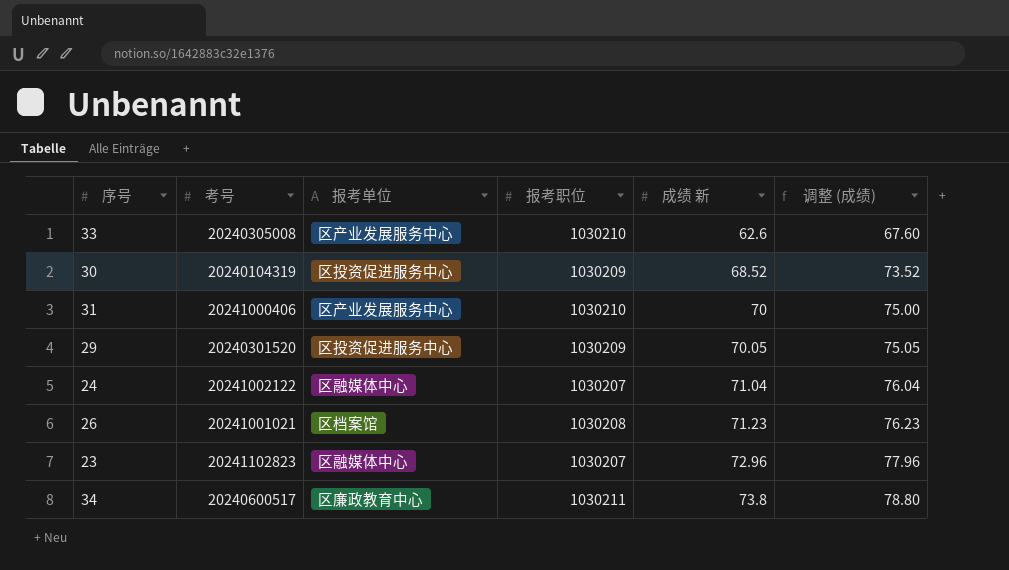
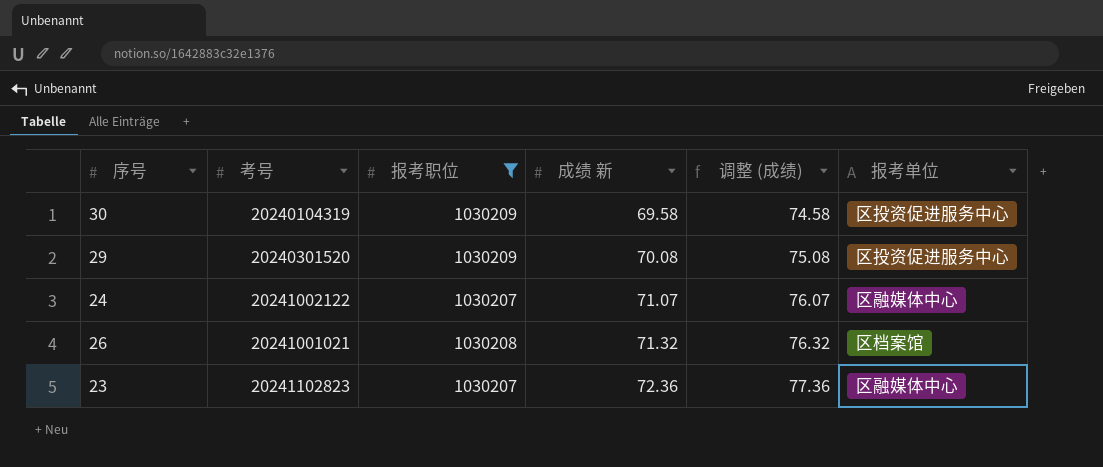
filter: none -> 报考职位 <= 1030209
column 报考单位 | position: 3 -> 6
30 | 成绩 新: 68.52 -> 69.58
30 | 调整 (成绩): 73.52 -> 74.58
29 | 成绩 新: 70.05 -> 70.08
29 | 调整 (成绩): 75.05 -> 75.08
24 | 成绩 新: 71.04 -> 71.07
24 | 调整 (成绩): 76.04 -> 76.07
26 | 成绩 新: 71.23 -> 71.32
26 | 调整 (成绩): 76.23 -> 76.32
23 | 成绩 新: 72.96 -> 72.36
23 | 调整 (成绩): 77.96 -> 77.36

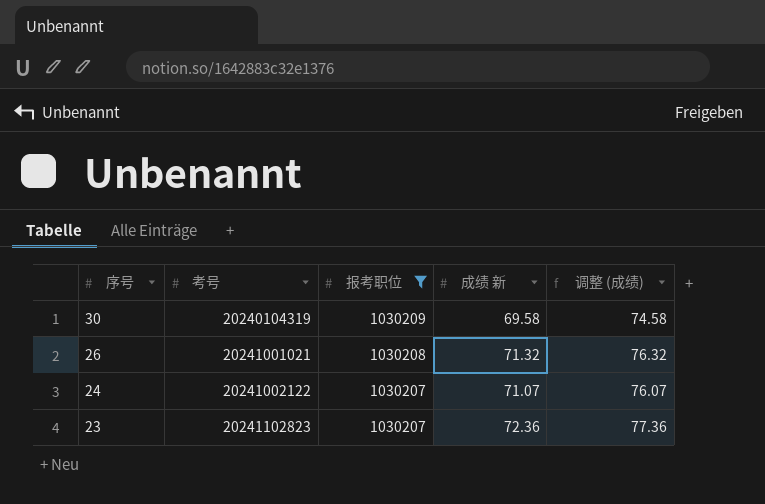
row order: 成绩 新 ascending -> 序号 descending
column 报考单位 | position: 6 -> none
row 29: 20240301520 | 1030209 | 70.08 | 75.08 | 区投资促进服务中心 -> none

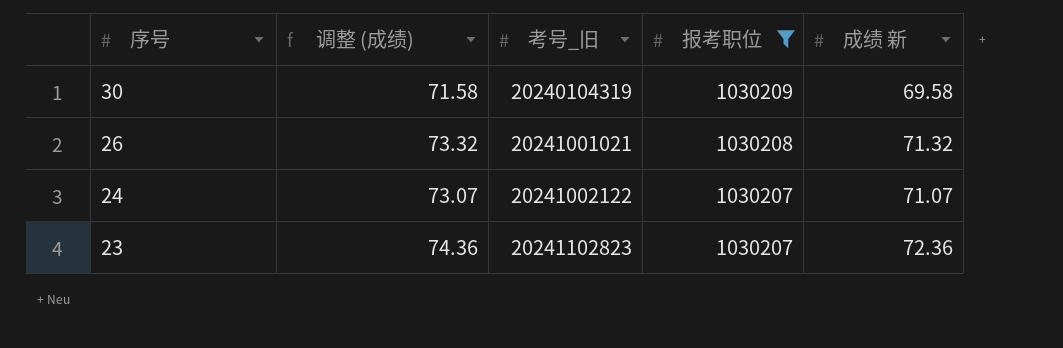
column 调整 (成绩) | formula: [成绩 新] + 5 -> [成绩 新] + 2
column 调整 (成绩) | position: 5 -> 2
column name: 考号 -> 考号_旧

